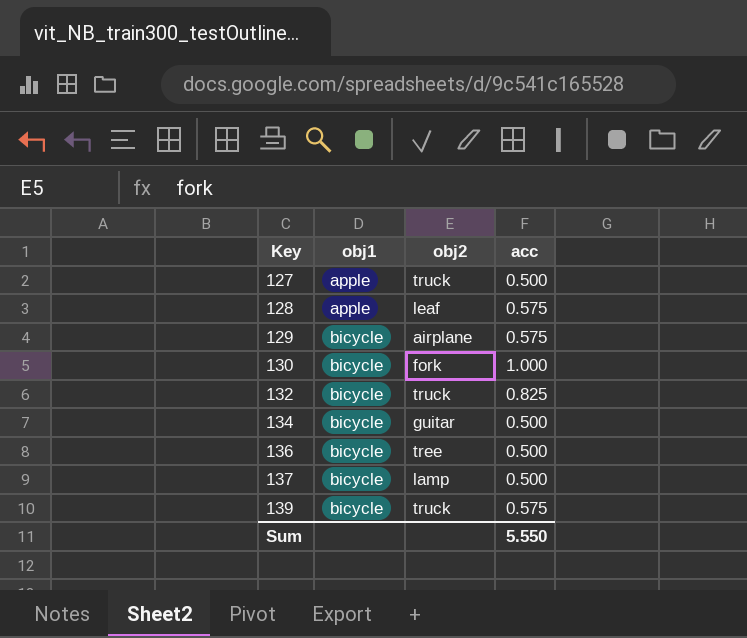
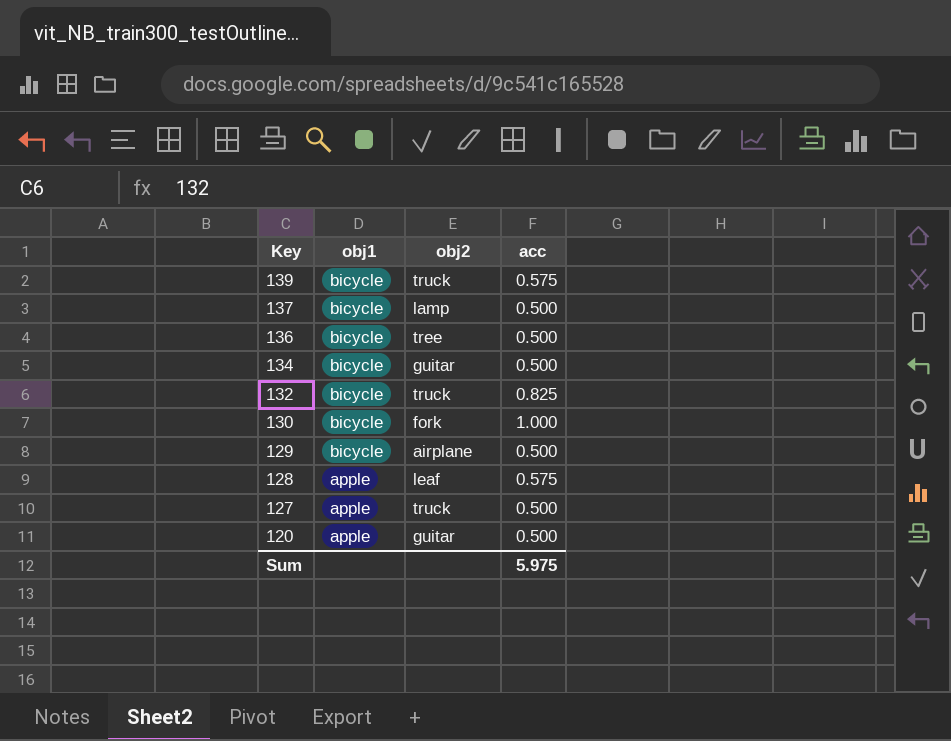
row order: Key ascending -> Key descending
129 | acc: 0.575 -> 0.500
row 120: none -> apple | guitar | 0.500
Sum | acc: 5.550 -> 5.975

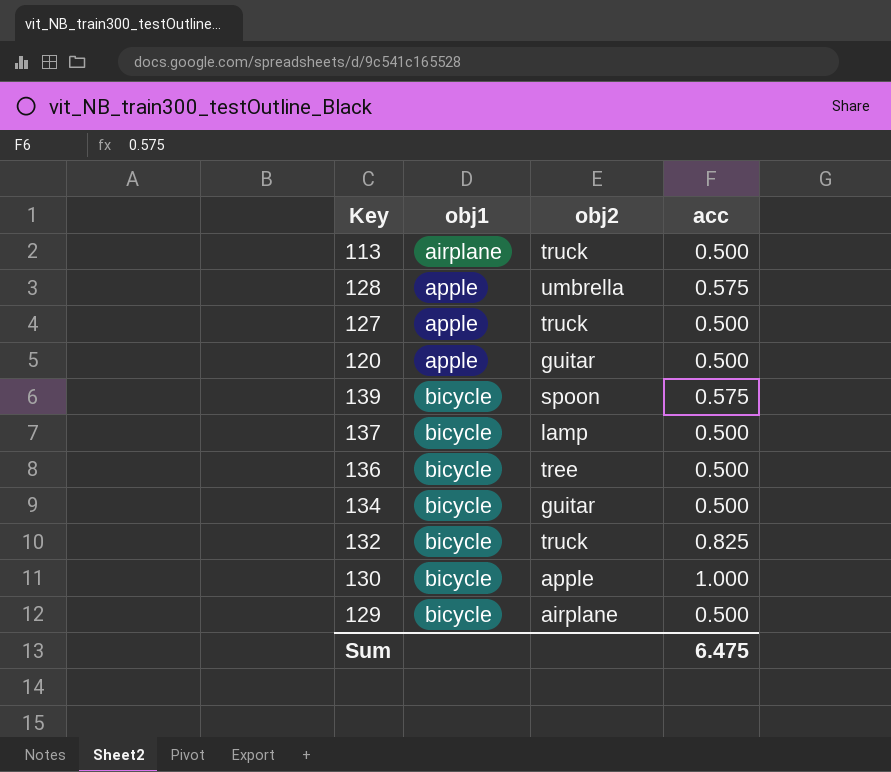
row order: Key descending -> obj1 ascending
row 113: none -> airplane | truck | 0.500
128 | obj2: leaf -> umbrella
139 | obj2: truck -> spoon
130 | obj2: fork -> apple
Sum | acc: 5.975 -> 6.475

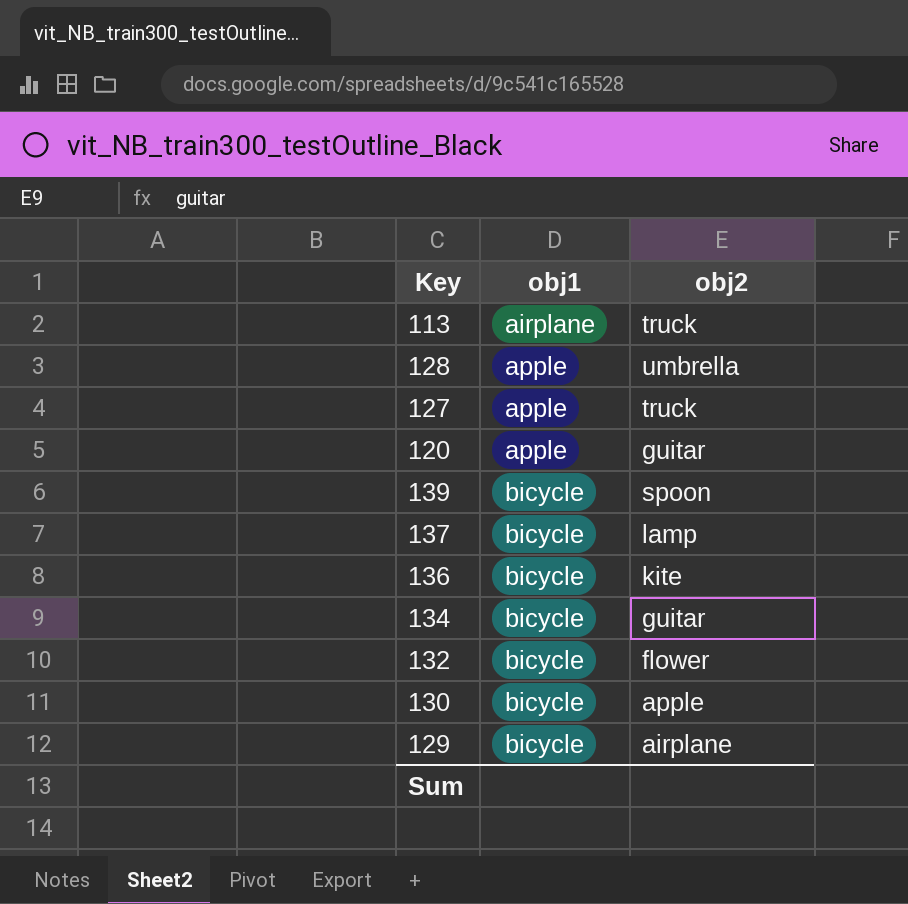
column acc | position: 4 -> none
136 | obj2: tree -> kite
132 | obj2: truck -> flower

